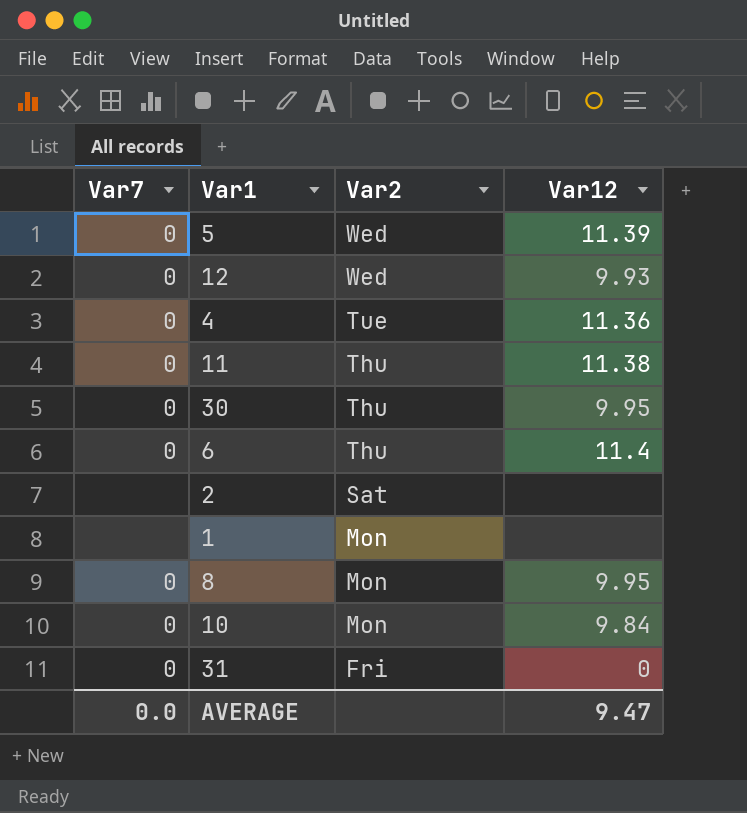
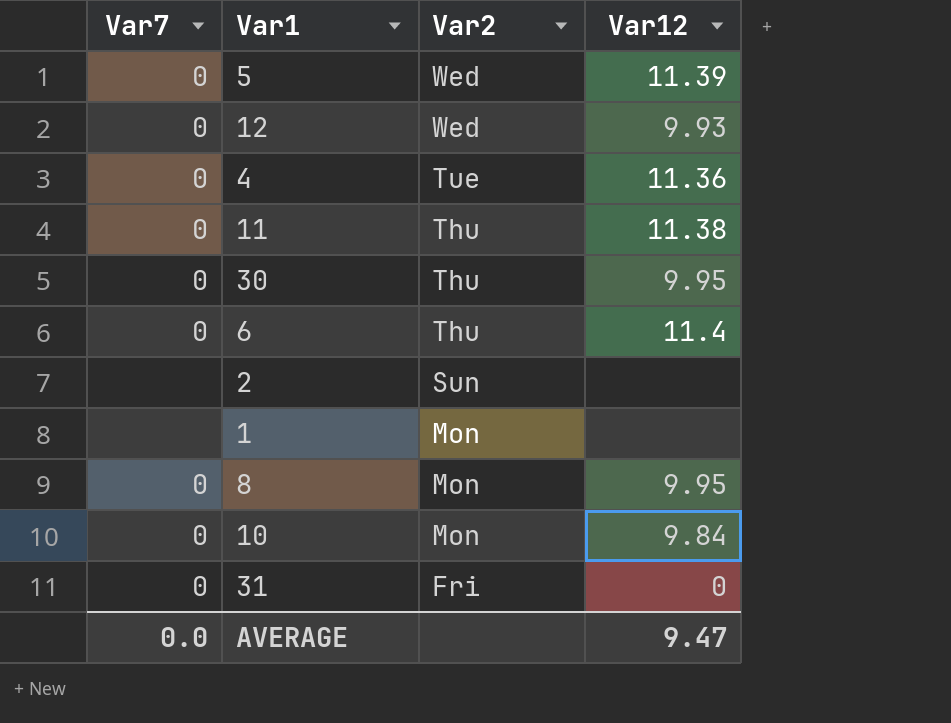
2 | Var2: Sat -> Sun

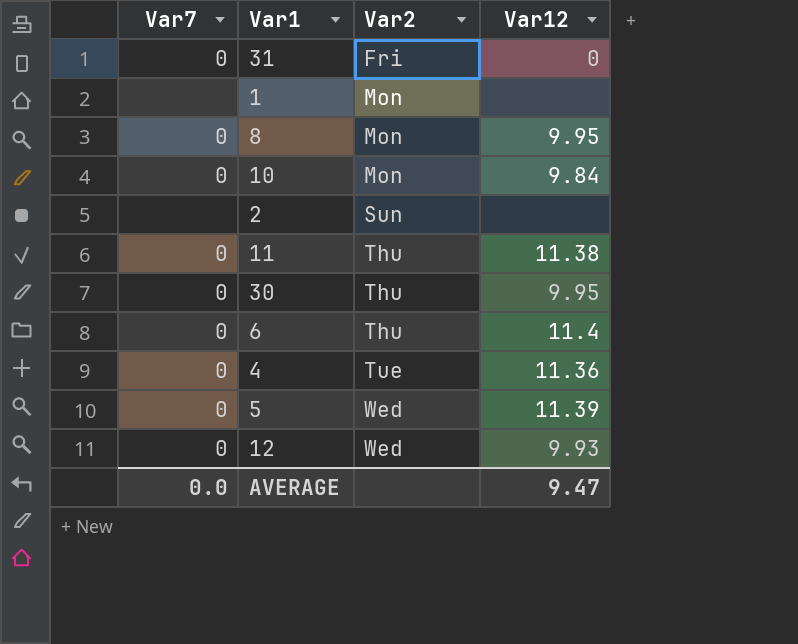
row order: Var2 descending -> Var2 ascending

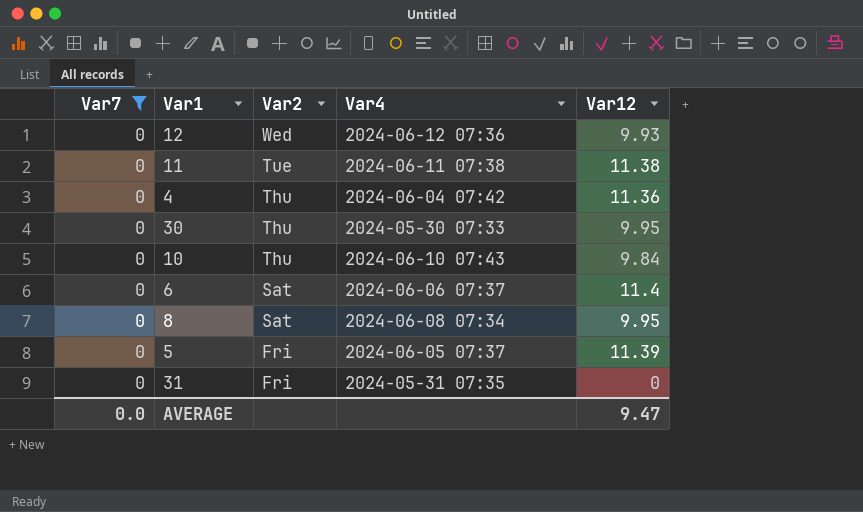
filter: none -> Var7 = 0
row order: Var2 ascending -> Var2 descending
column Var4 | position: none -> 4
11 | Var2: Thu -> Tue
4 | Var2: Tue -> Thu
10 | Var2: Mon -> Thu
6 | Var2: Thu -> Sat
8 | Var2: Mon -> Sat
5 | Var2: Wed -> Fri

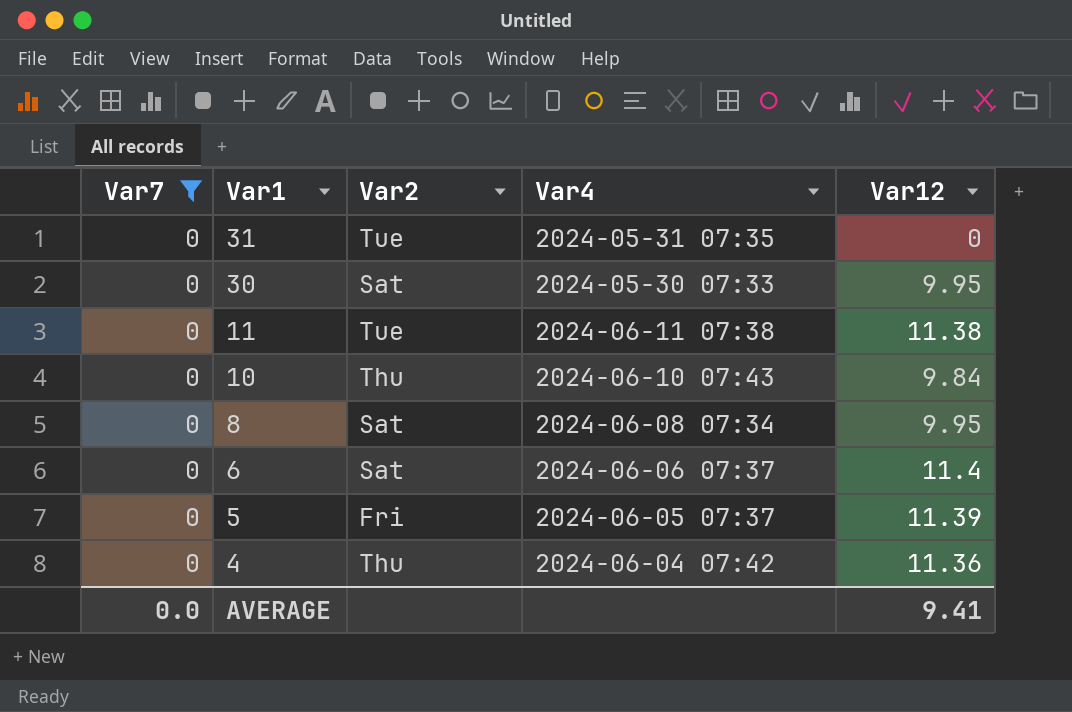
row order: Var2 descending -> Var1 descending
row 12: 0 | Wed | 2024-06-12 07:36 | 9.93 -> none
31 | Var2: Fri -> Tue
30 | Var2: Thu -> Sat
AVERAGE | Var12: 9.47 -> 9.41

